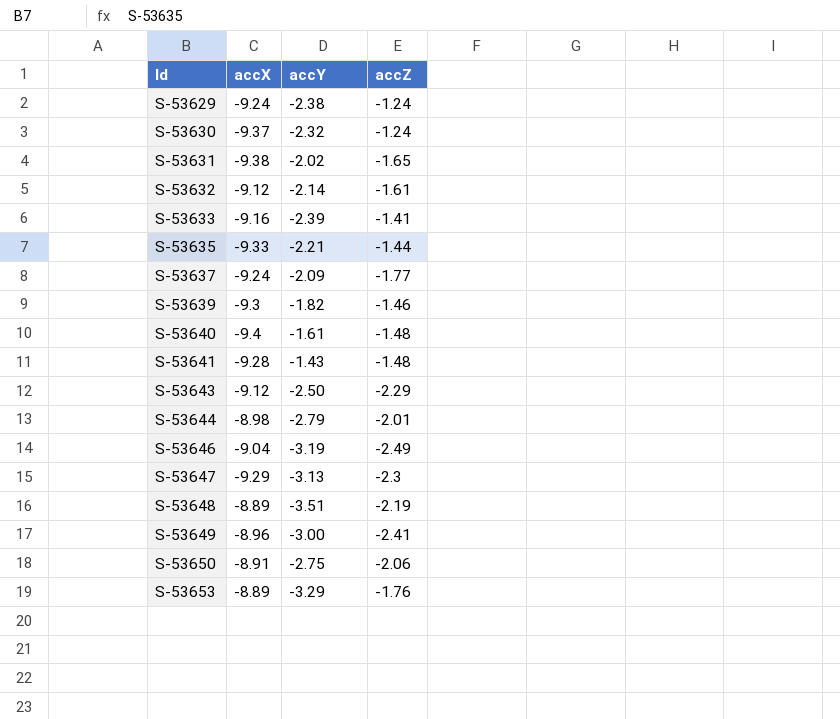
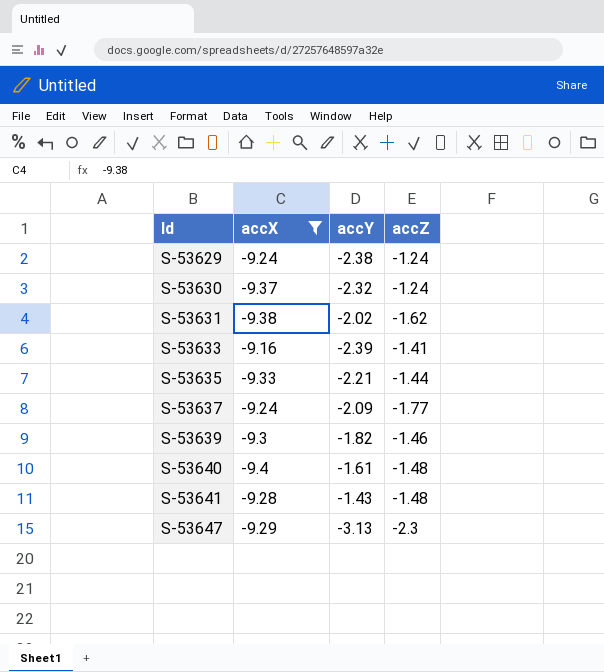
filter: none -> accX <= -9.16
S-53631 | accZ: -1.65 -> -1.62

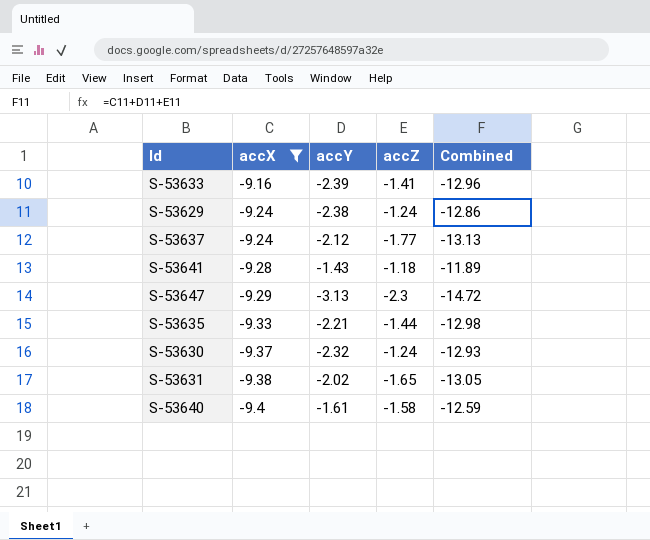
row order: Id ascending -> accX descending
column Combined | formula: none -> [accX] + [accY] + [accZ]
row S-53639: -9.3 | -1.82 | -1.46 -> none
S-53637 | accY: -2.09 -> -2.12
S-53641 | accZ: -1.48 -> -1.18
S-53631 | accZ: -1.62 -> -1.65
S-53640 | accZ: -1.48 -> -1.58

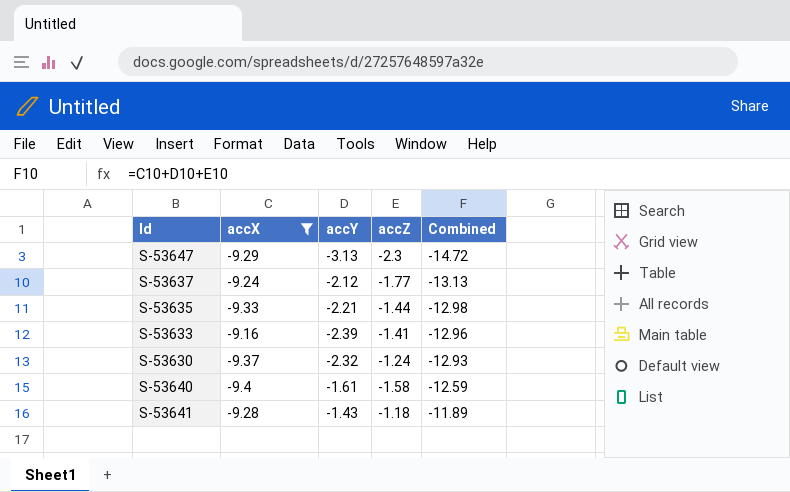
row order: accX descending -> Combined ascending
row S-53629: -9.24 | -2.38 | -1.24 | -12.86 -> none
row S-53631: -9.38 | -2.02 | -1.65 | -13.05 -> none

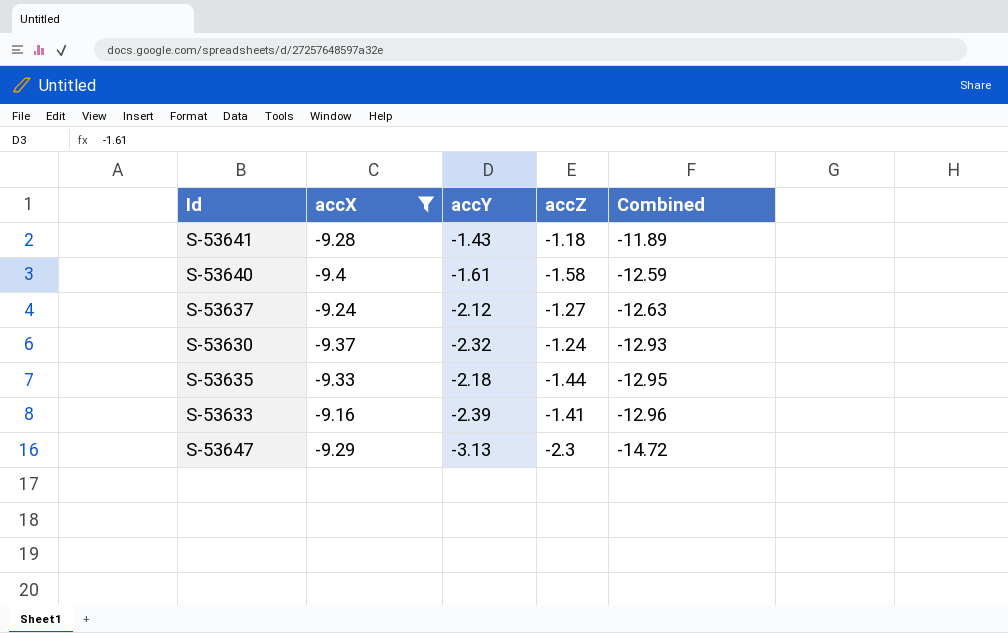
row order: Combined ascending -> Combined descending
S-53637 | accZ: -1.77 -> -1.27
S-53637 | Combined: -13.13 -> -12.63
S-53635 | accY: -2.21 -> -2.18
S-53635 | Combined: -12.98 -> -12.95

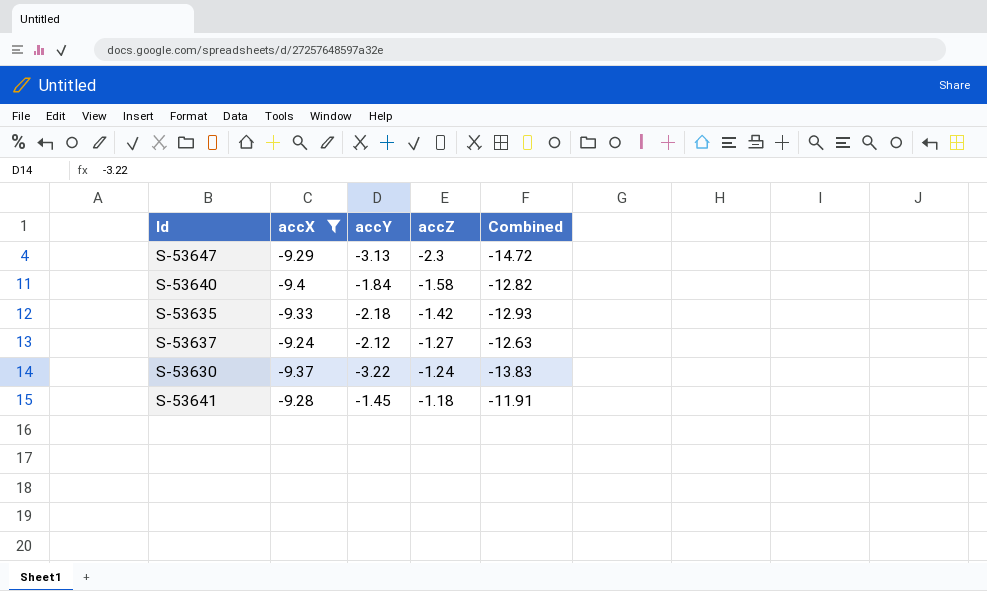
row order: Combined descending -> accZ ascending
row S-53633: -9.16 | -2.39 | -1.41 | -12.96 -> none
S-53640 | accY: -1.61 -> -1.84
S-53640 | Combined: -12.59 -> -12.82
S-53635 | accZ: -1.44 -> -1.42
S-53635 | Combined: -12.95 -> -12.93
S-53630 | accY: -2.32 -> -3.22
S-53630 | Combined: -12.93 -> -13.83
S-53641 | accY: -1.43 -> -1.45
S-53641 | Combined: -11.89 -> -11.91

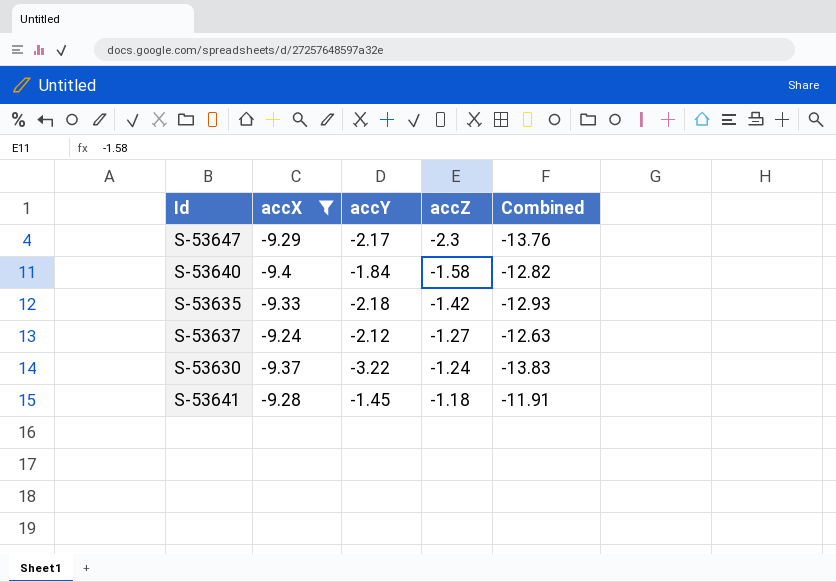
S-53647 | accY: -3.13 -> -2.17
S-53647 | Combined: -14.72 -> -13.76

